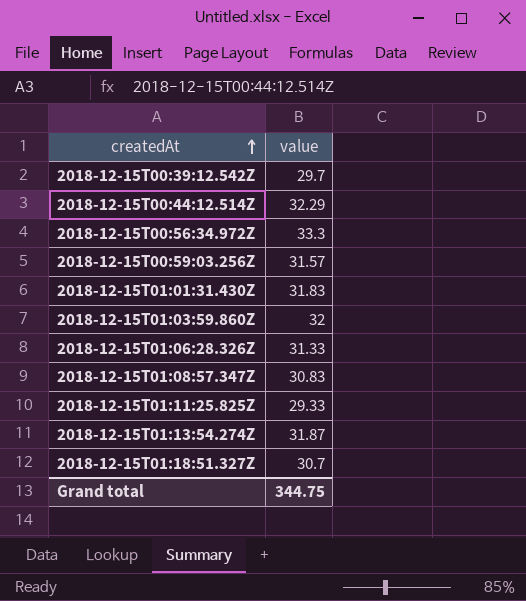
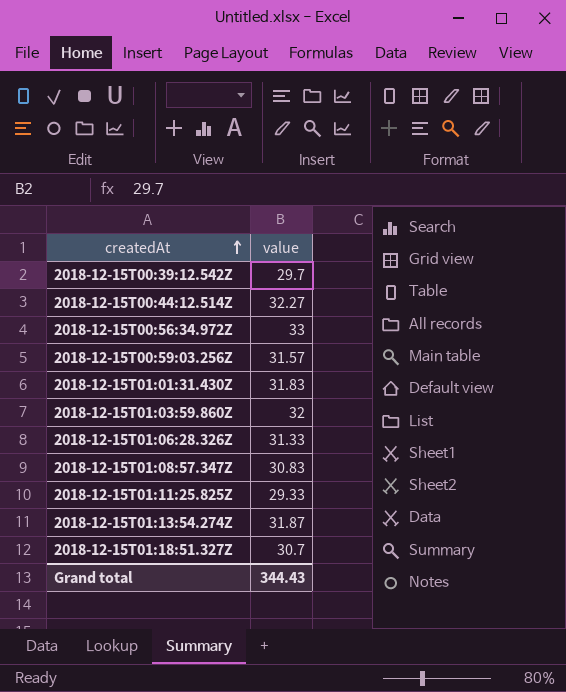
2018-12-15T00:44:12.514Z | value: 32.29 -> 32.27
2018-12-15T00:56:34.972Z | value: 33.3 -> 33
Grand total | value: 344.75 -> 344.43

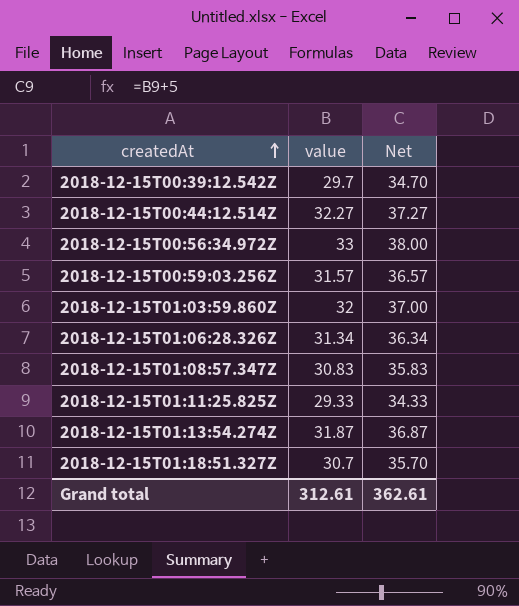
column Net | formula: none -> [value] + 5
row 2018-12-15T01:01:31.430Z: 31.83 -> none
2018-12-15T01:06:28.326Z | value: 31.33 -> 31.34
Grand total | value: 344.43 -> 312.61

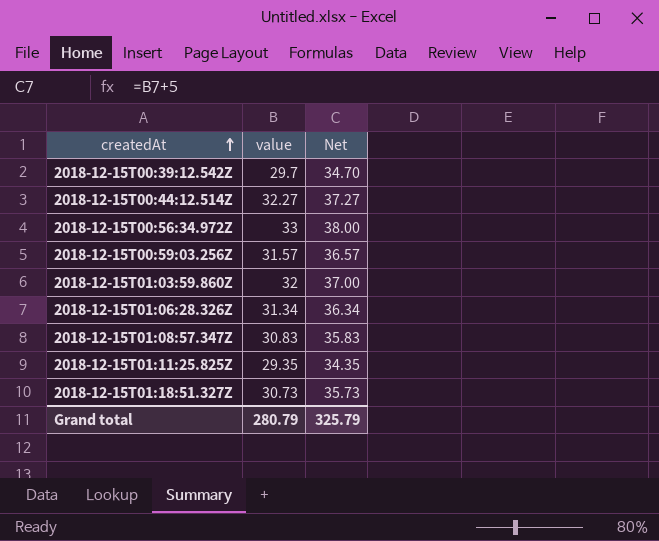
row 2018-12-15T01:13:54.274Z: 31.87 | 36.87 -> none
2018-12-15T01:11:25.825Z | value: 29.33 -> 29.35
2018-12-15T01:11:25.825Z | Net: 34.33 -> 34.35
2018-12-15T01:18:51.327Z | value: 30.7 -> 30.73
2018-12-15T01:18:51.327Z | Net: 35.70 -> 35.73
Grand total | value: 312.61 -> 280.79
Grand total | Net: 362.61 -> 325.79

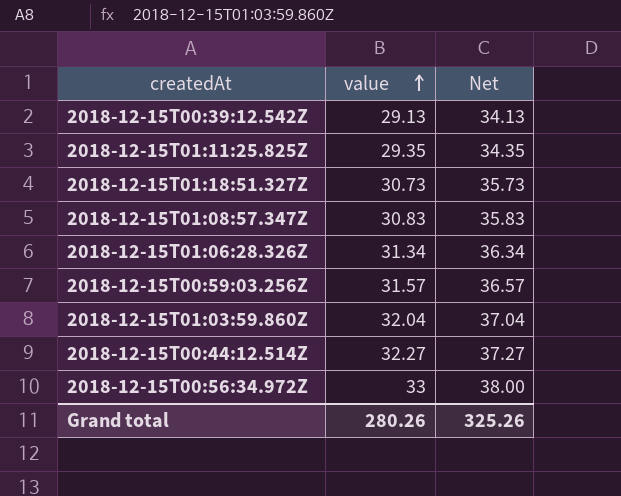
row order: createdAt ascending -> value ascending
2018-12-15T00:39:12.542Z | value: 29.7 -> 29.13
2018-12-15T00:39:12.542Z | Net: 34.70 -> 34.13
2018-12-15T01:03:59.860Z | value: 32 -> 32.04
2018-12-15T01:03:59.860Z | Net: 37.00 -> 37.04
Grand total | value: 280.79 -> 280.26
Grand total | Net: 325.79 -> 325.26

